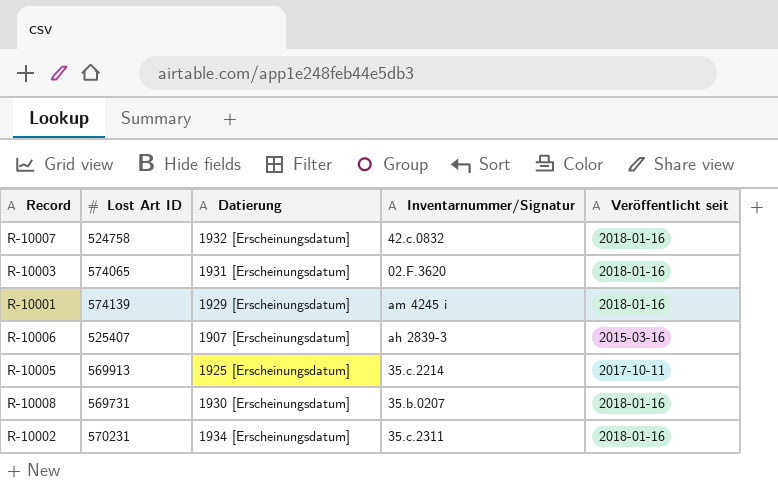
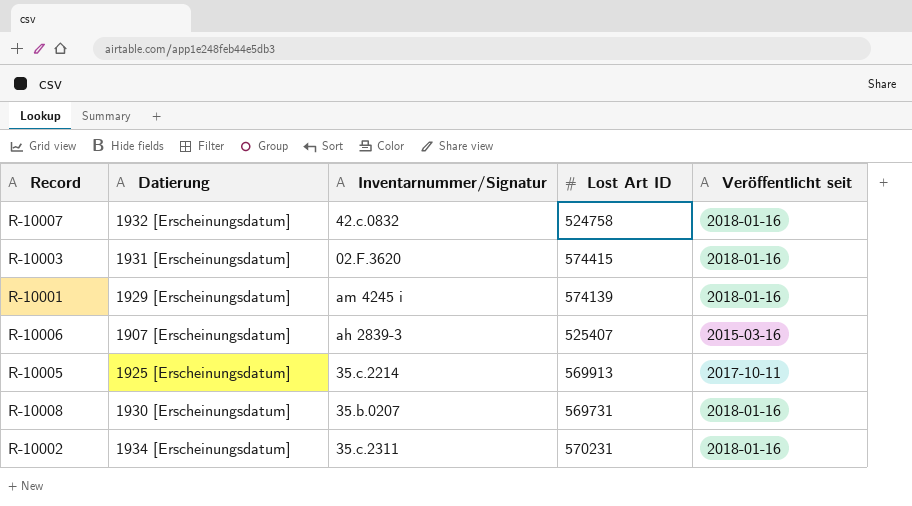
column Lost Art ID | position: 2 -> 4
R-10003 | Lost Art ID: 574065 -> 574415

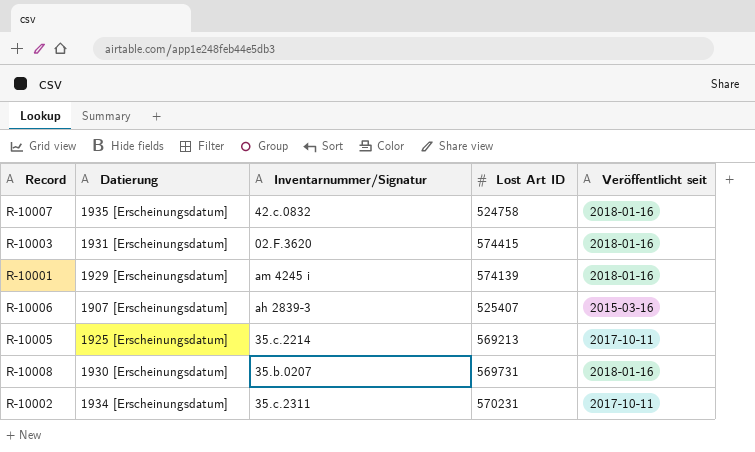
R-10007 | Datierung: 1932 [Erscheinungsdatum] -> 1935 [Erscheinungsdatum]
R-10005 | Lost Art ID: 569913 -> 569213
R-10002 | Veröffentlicht seit: 2018-01-16 -> 2017-10-11

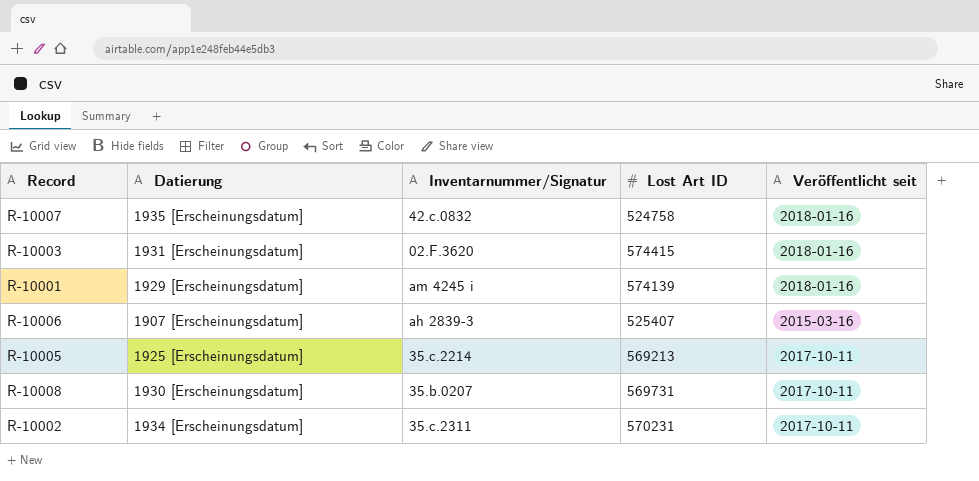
R-10008 | Veröffentlicht seit: 2018-01-16 -> 2017-10-11

